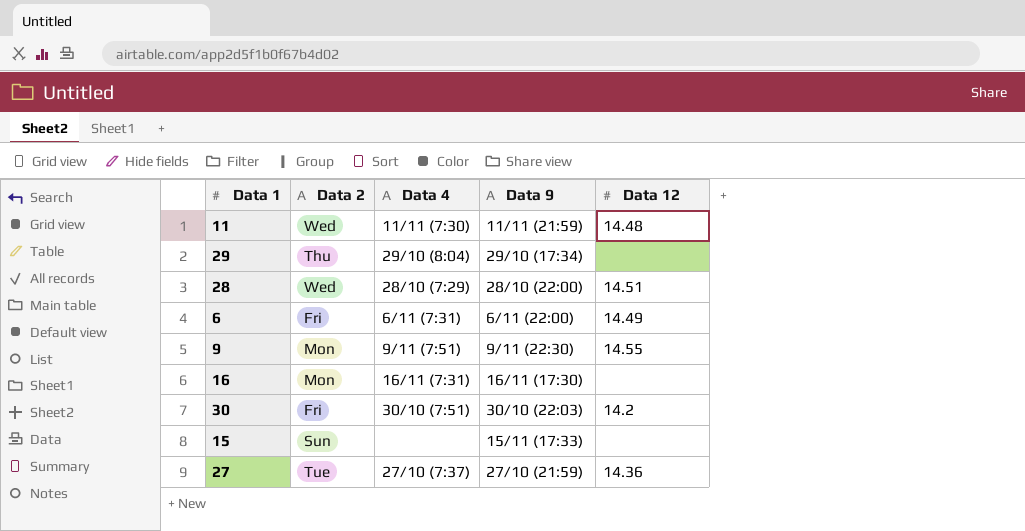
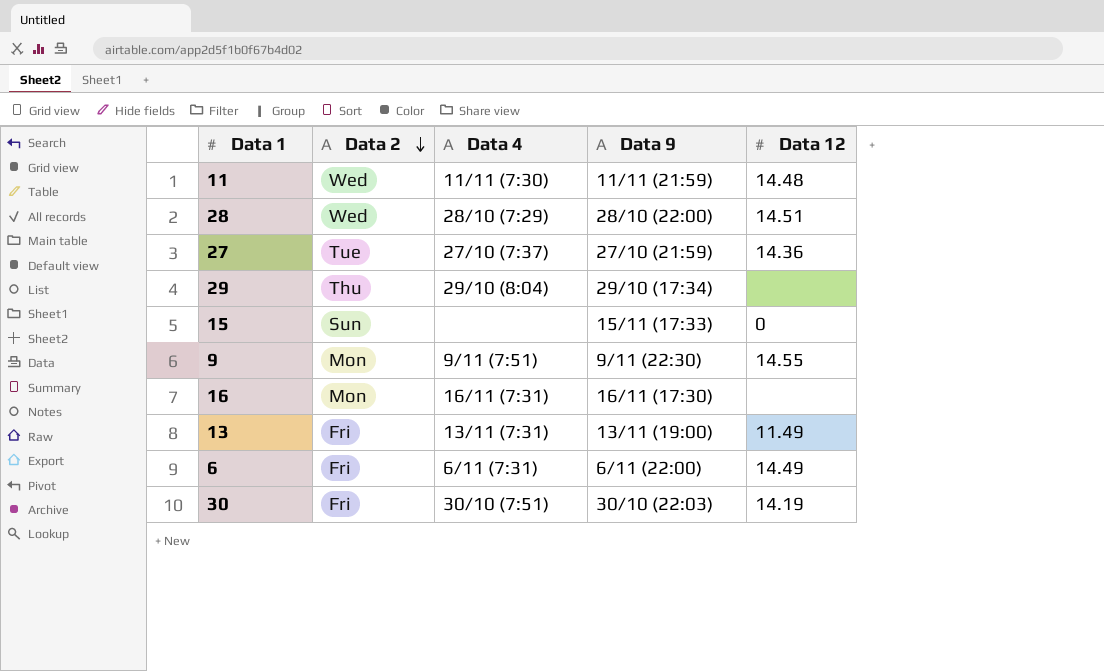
row order: none -> Data 2 descending
15 | Data 12: none -> 0
row 13: none -> Fri | 13/11 (7:31) | 13/11 (19:00) | 11.49
30 | Data 12: 14.2 -> 14.19

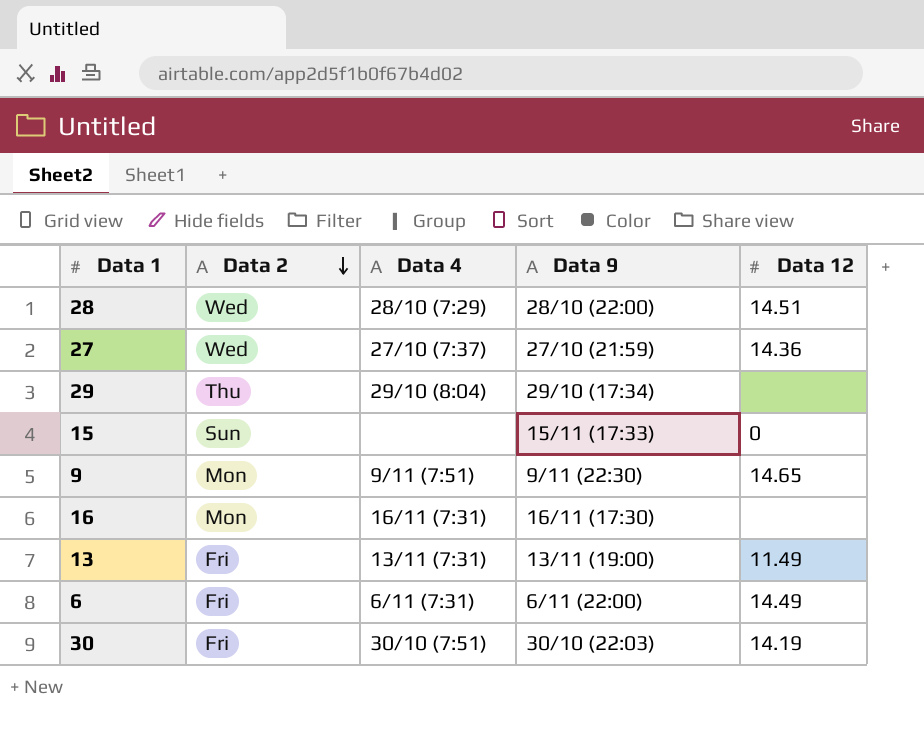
row 11: Wed | 11/11 (7:30) | 11/11 (21:59) | 14.48 -> none
27 | Data 2: Tue -> Wed
9 | Data 12: 14.55 -> 14.65

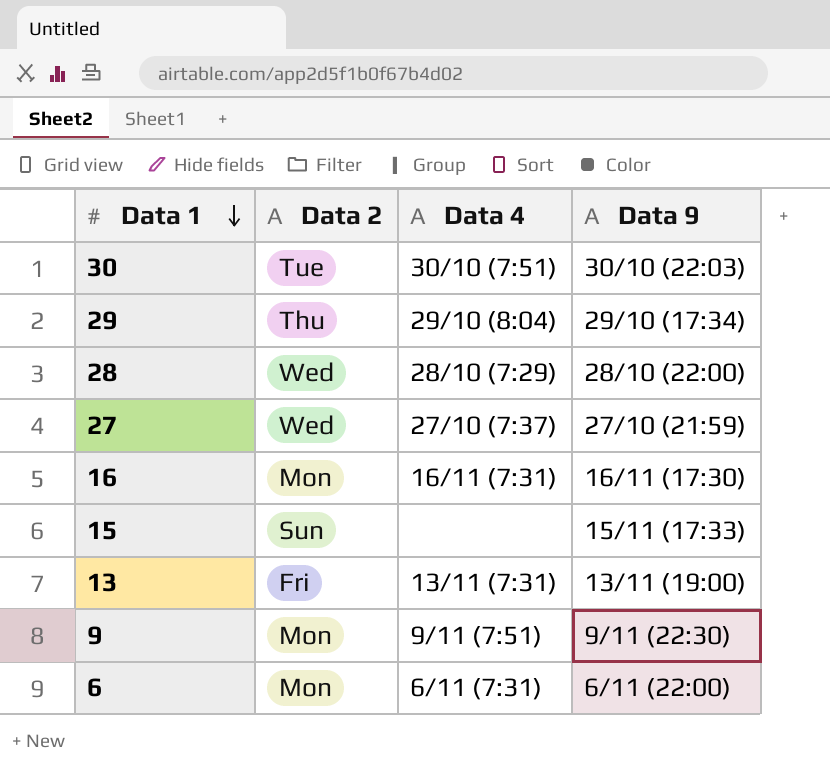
row order: Data 2 descending -> Data 1 descending
column Data 12 | position: 5 -> none
30 | Data 2: Fri -> Tue
6 | Data 2: Fri -> Mon

